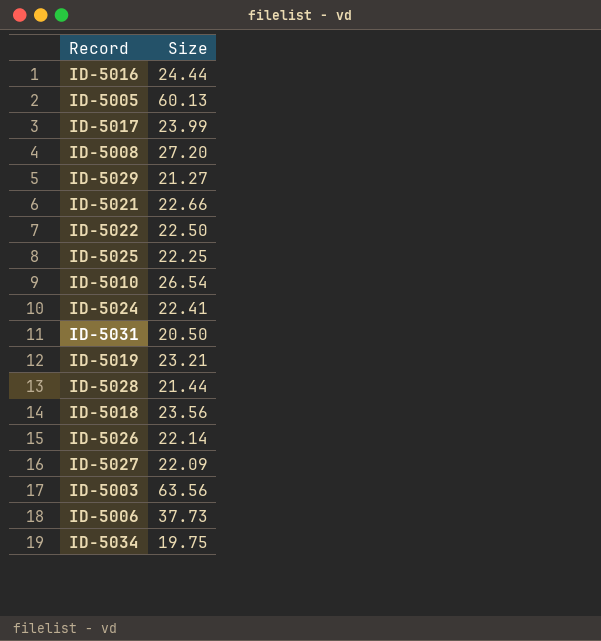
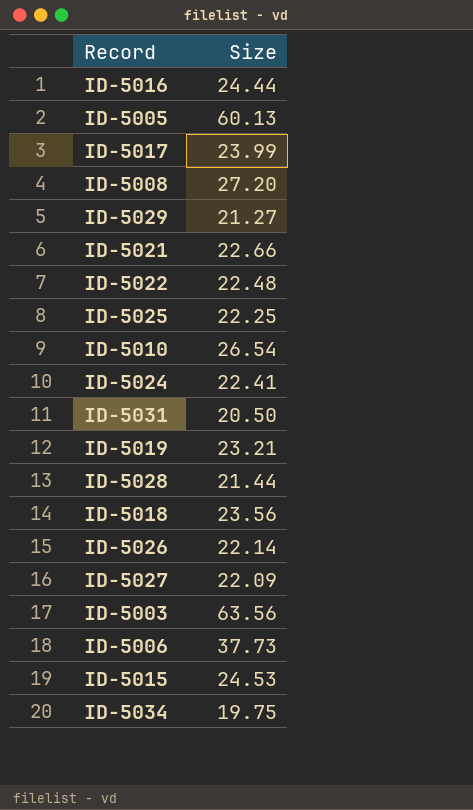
ID-5022 | Size: 22.50 -> 22.48
row ID-5015: none -> 24.53

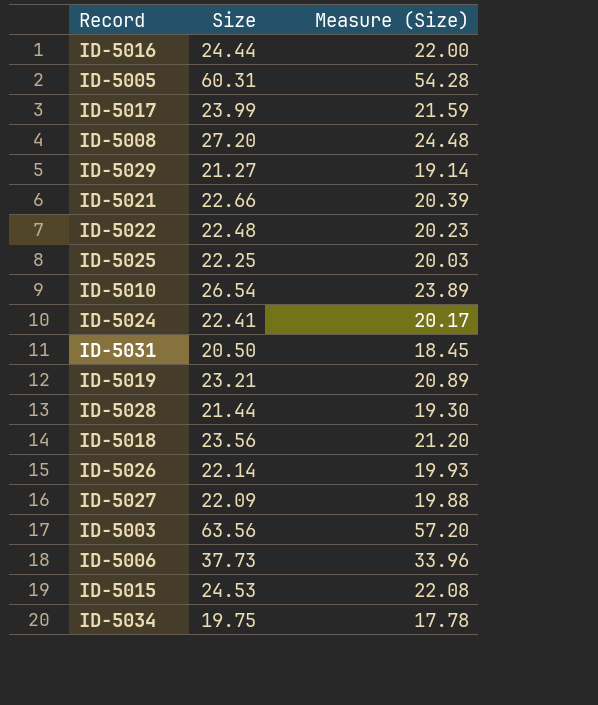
column Measure (Size) | formula: none -> [Size] * 0.9
ID-5005 | Size: 60.13 -> 60.31

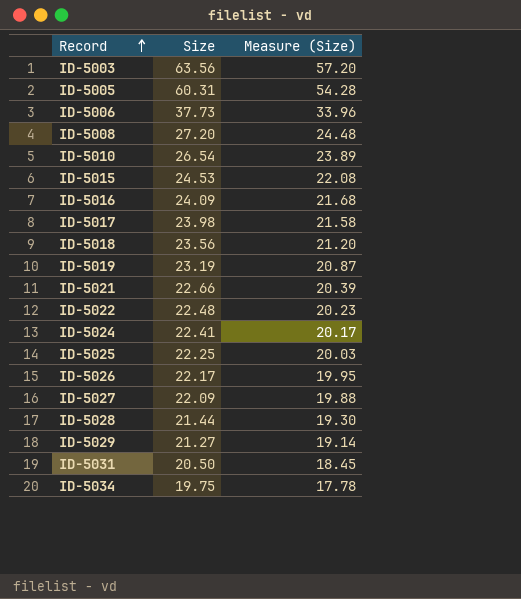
row order: none -> Record ascending
ID-5016 | Size: 24.44 -> 24.09
ID-5016 | Measure (Size): 22.00 -> 21.68
ID-5017 | Size: 23.99 -> 23.98
ID-5017 | Measure (Size): 21.59 -> 21.58
ID-5019 | Size: 23.21 -> 23.19
ID-5019 | Measure (Size): 20.89 -> 20.87
ID-5026 | Size: 22.14 -> 22.17
ID-5026 | Measure (Size): 19.93 -> 19.95

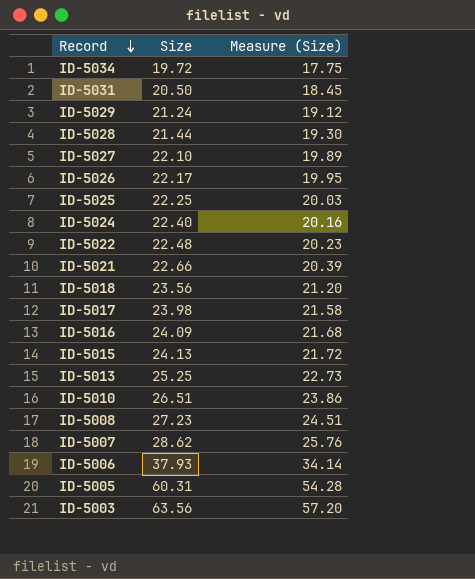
row order: Record ascending -> Record descending
row ID-5019: 23.19 | 20.87 -> none
ID-5034 | Size: 19.75 -> 19.72
ID-5034 | Measure (Size): 17.78 -> 17.75
ID-5029 | Size: 21.27 -> 21.24
ID-5029 | Measure (Size): 19.14 -> 19.12
ID-5027 | Size: 22.09 -> 22.10
ID-5027 | Measure (Size): 19.88 -> 19.89
ID-5024 | Size: 22.41 -> 22.40
ID-5024 | Measure (Size): 20.17 -> 20.16
ID-5015 | Size: 24.53 -> 24.13
ID-5015 | Measure (Size): 22.08 -> 21.72
row ID-5013: none -> 25.25 | 22.73
ID-5010 | Size: 26.54 -> 26.51
ID-5010 | Measure (Size): 23.89 -> 23.86
ID-5008 | Size: 27.20 -> 27.23
ID-5008 | Measure (Size): 24.48 -> 24.51
row ID-5007: none -> 28.62 | 25.76
ID-5006 | Size: 37.73 -> 37.93
ID-5006 | Measure (Size): 33.96 -> 34.14

